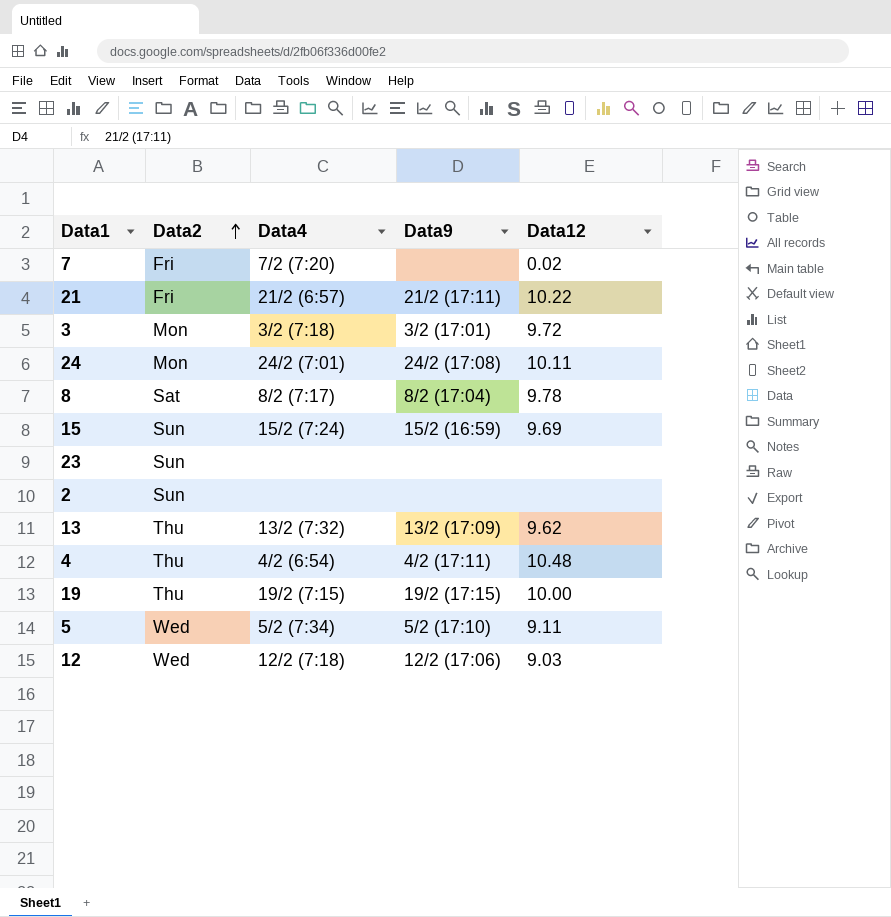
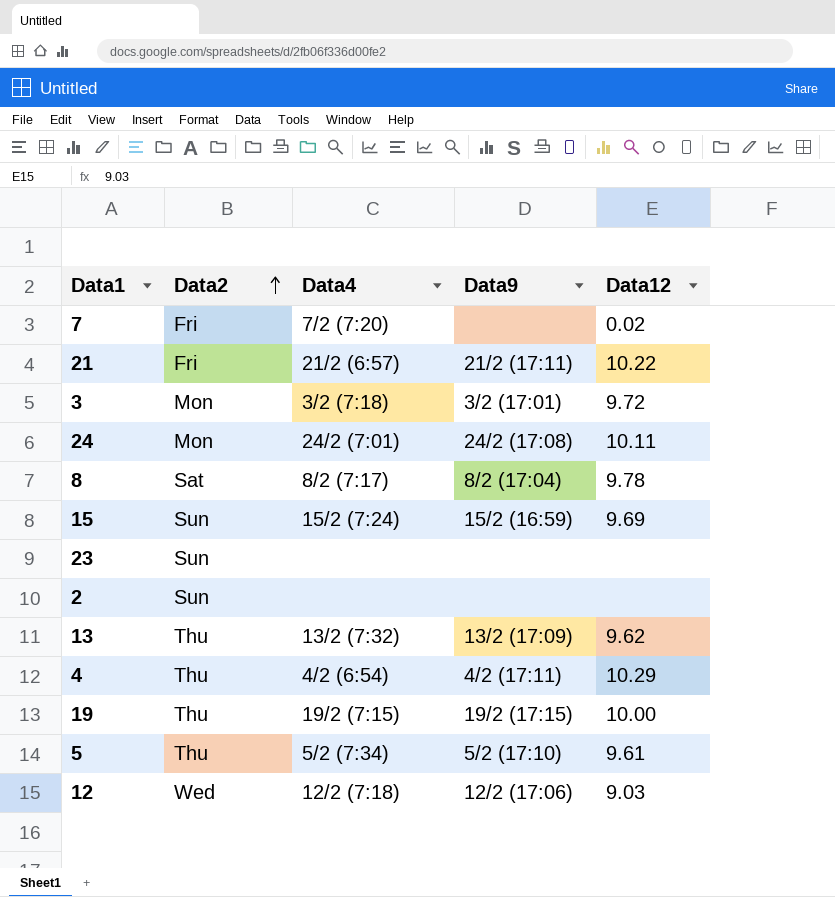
4 | Data12: 10.48 -> 10.29
5 | Data2: Wed -> Thu
5 | Data12: 9.11 -> 9.61

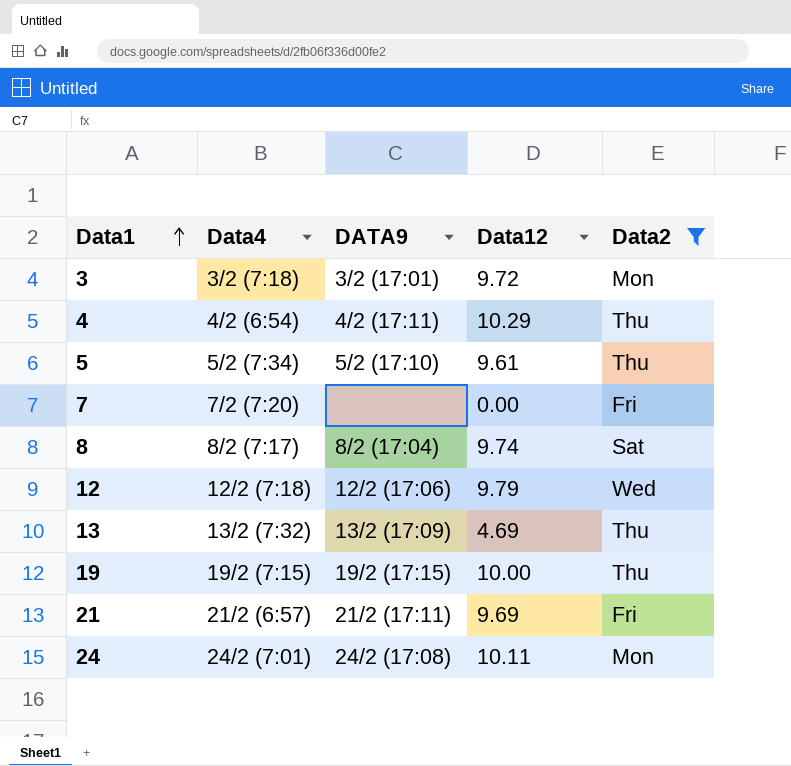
filter: none -> Data2 != Sun
row order: Data2 ascending -> Data1 ascending
column name: Data9 -> DATA9
column Data2 | position: 2 -> 5
7 | Data12: 0.02 -> 0.00
8 | Data12: 9.78 -> 9.74
12 | Data12: 9.03 -> 9.79
13 | Data12: 9.62 -> 4.69
21 | Data12: 10.22 -> 9.69

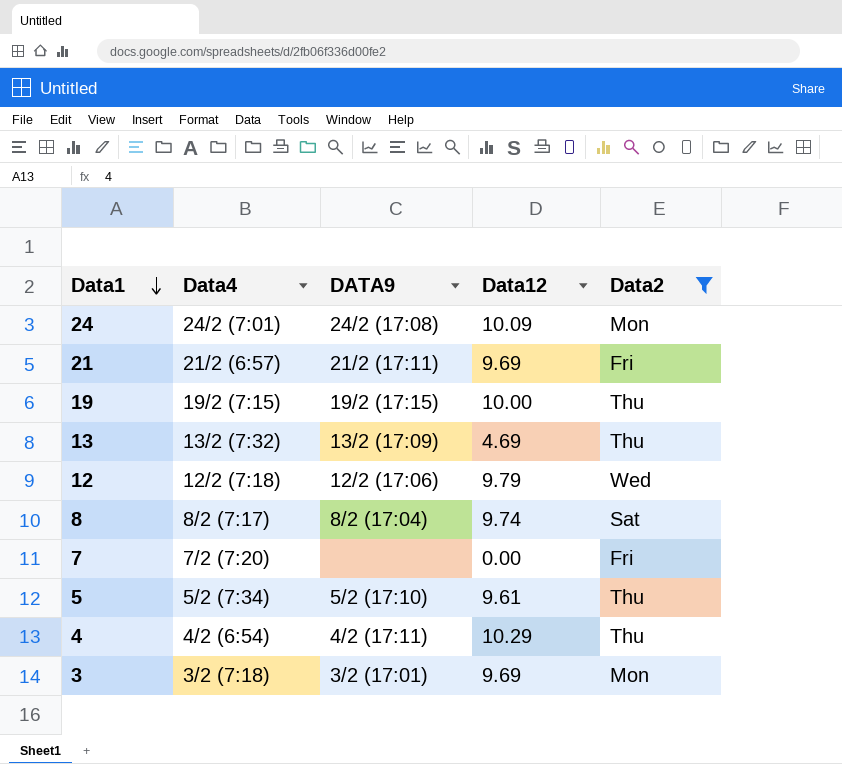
row order: Data1 ascending -> Data1 descending
24 | Data12: 10.11 -> 10.09
3 | Data12: 9.72 -> 9.69

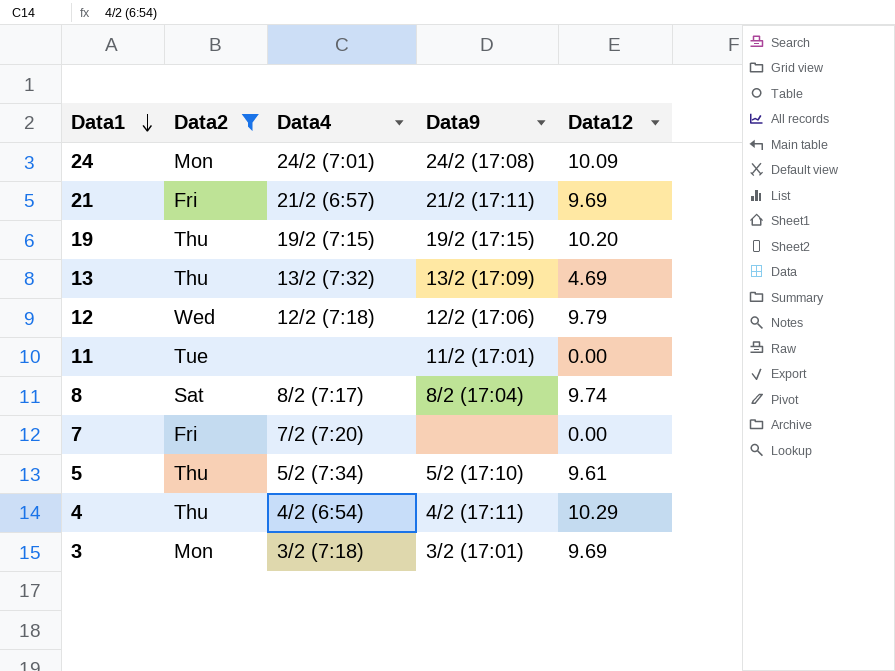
column Data2 | position: 5 -> 2
column name: DATA9 -> Data9
19 | Data12: 10.00 -> 10.20
row 11: none -> Tue | none | 11/2 (17:01) | 0.00

